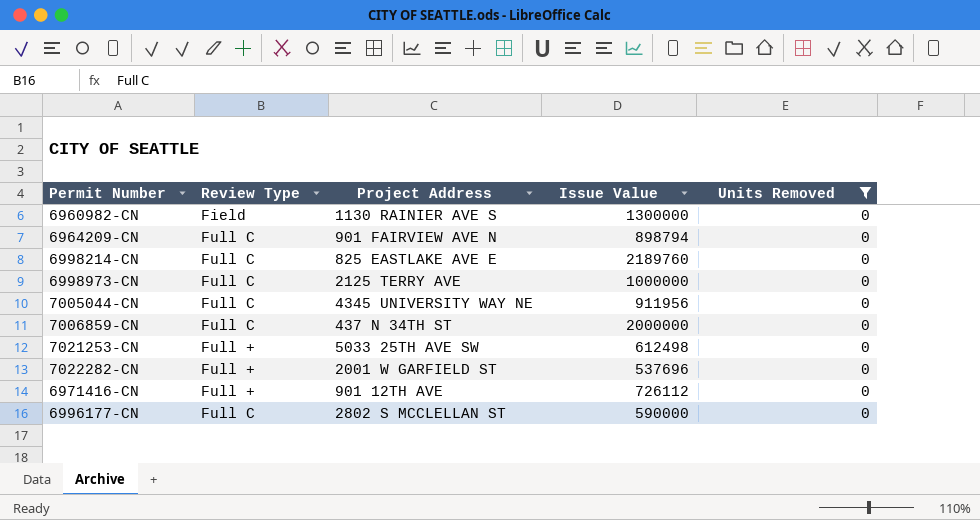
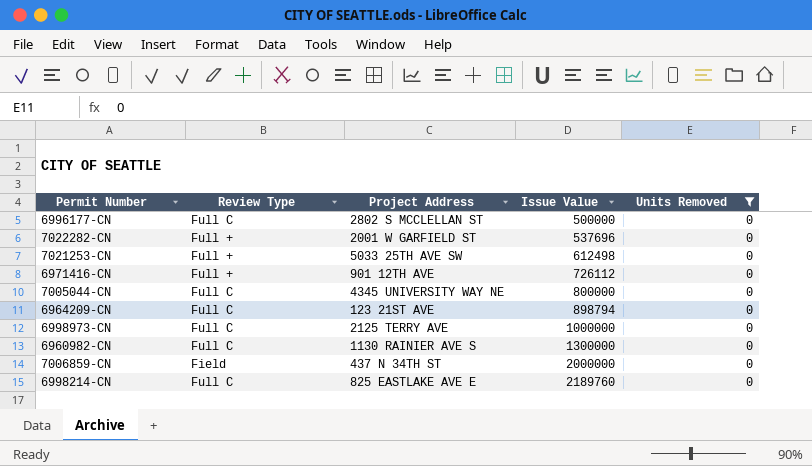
row order: none -> Issue Value ascending
6996177-CN | Issue Value: 590000 -> 500000
7005044-CN | Issue Value: 911956 -> 800000
6964209-CN | Project Address: 901 FAIRVIEW AVE N -> 123 21ST AVE
6960982-CN | Review Type: Field -> Full C
7006859-CN | Review Type: Full C -> Field

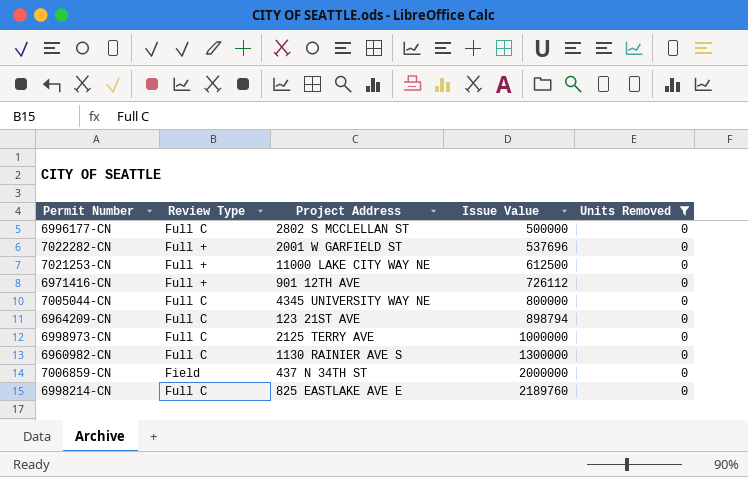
7021253-CN | Project Address: 5033 25TH AVE SW -> 11000 LAKE CITY WAY NE
7021253-CN | Issue Value: 612498 -> 612500

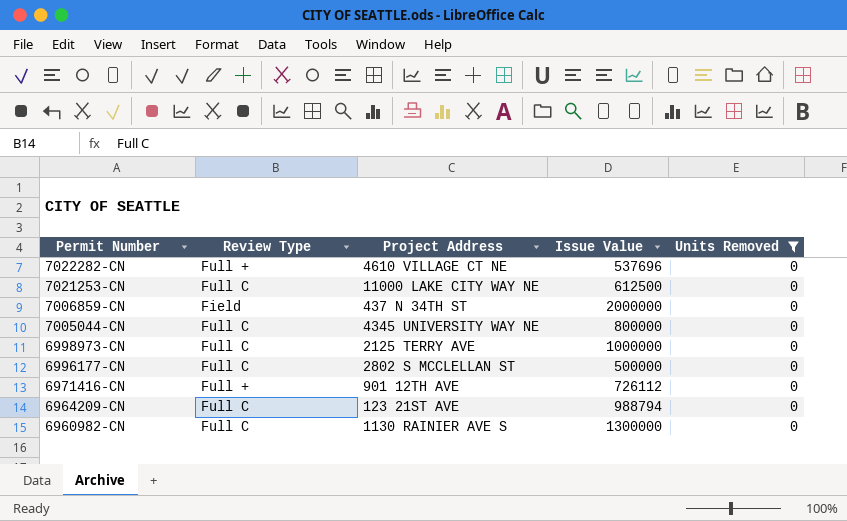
row order: Issue Value ascending -> Permit Number descending
row 6998214-CN: Full C | 825 EASTLAKE AVE E | 2189760 | 0 -> none
7022282-CN | Project Address: 2001 W GARFIELD ST -> 4610 VILLAGE CT NE
7021253-CN | Review Type: Full + -> Full C
6964209-CN | Issue Value: 898794 -> 988794

